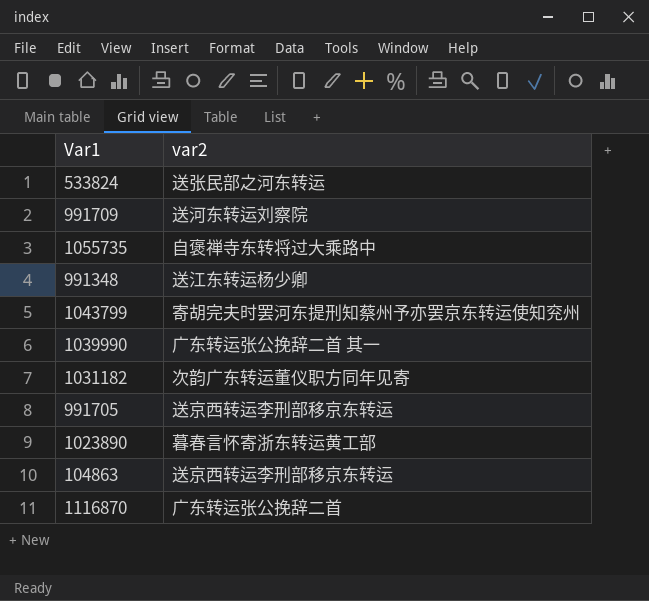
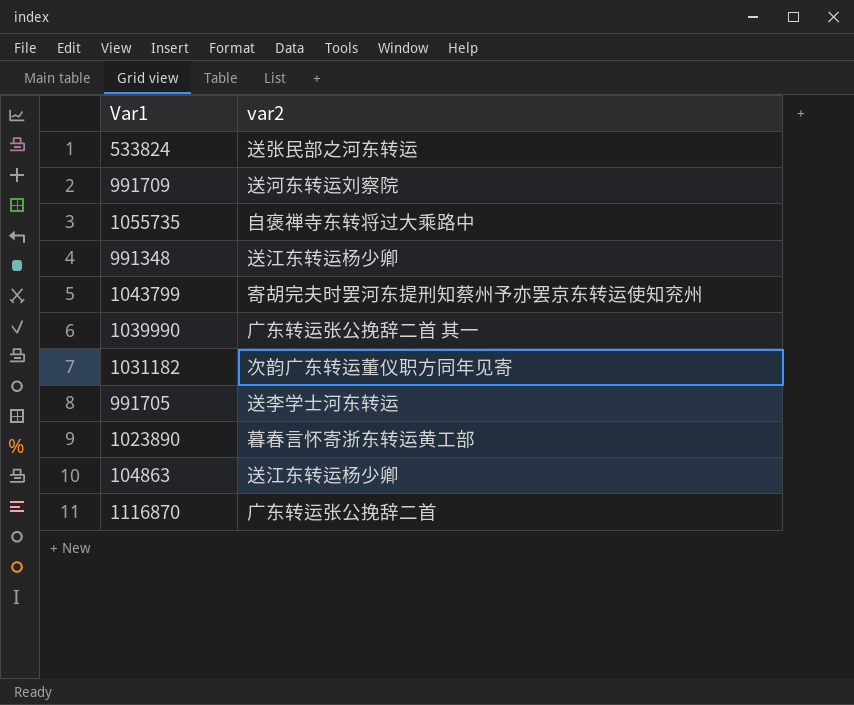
991705 | var2: 送京西转运李刑部移京东转运 -> 送李学士河东转运
104863 | var2: 送京西转运李刑部移京东转运 -> 送江东转运杨少卿

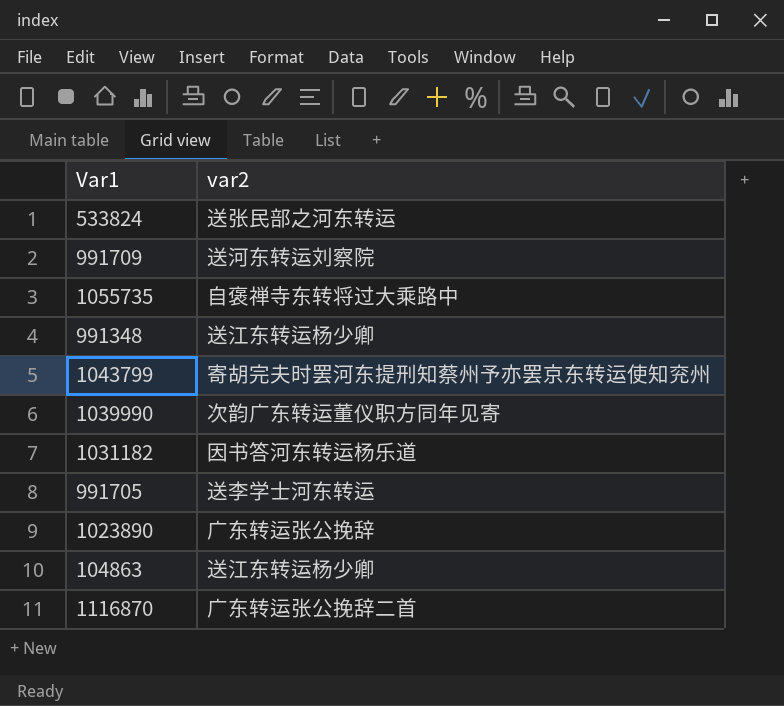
1039990 | var2: 广东转运张公挽辞二首 其一 -> 次韵广东转运董仪职方同年见寄
1031182 | var2: 次韵广东转运董仪职方同年见寄 -> 因书答河东转运杨乐道
1023890 | var2: 暮春言怀寄浙东转运黄工部 -> 广东转运张公挽辞

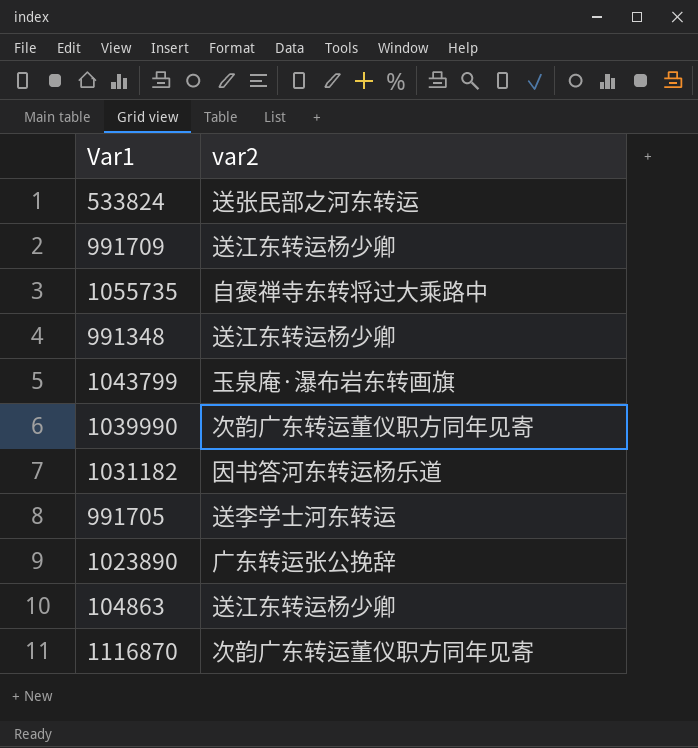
991709 | var2: 送河东转运刘察院 -> 送江东转运杨少卿
1043799 | var2: 寄胡完夫时罢河东提刑知蔡州予亦罢京东转运使知兖州 -> 玉泉庵·瀑布岩东转画旗
1116870 | var2: 广东转运张公挽辞二首 -> 次韵广东转运董仪职方同年见寄

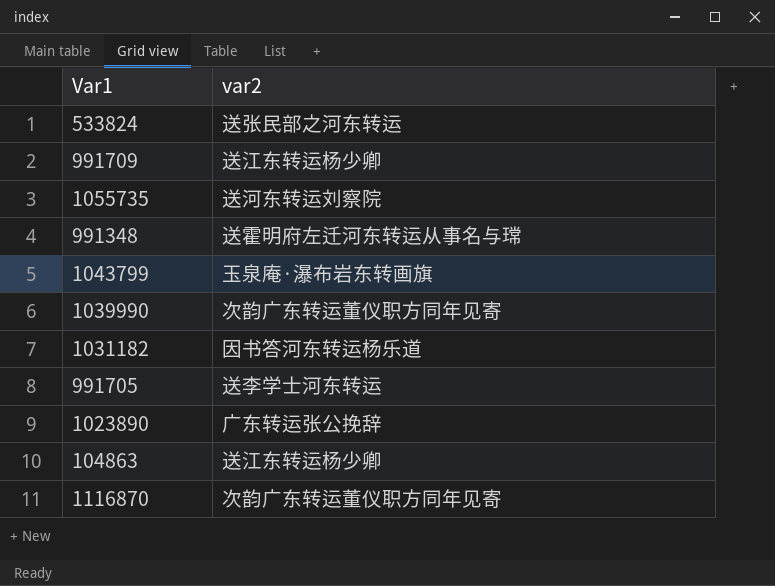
1055735 | var2: 自褒禅寺东转将过大乘路中 -> 送河东转运刘察院
991348 | var2: 送江东转运杨少卿 -> 送霍明府左迁河东转运从事名与瑺

